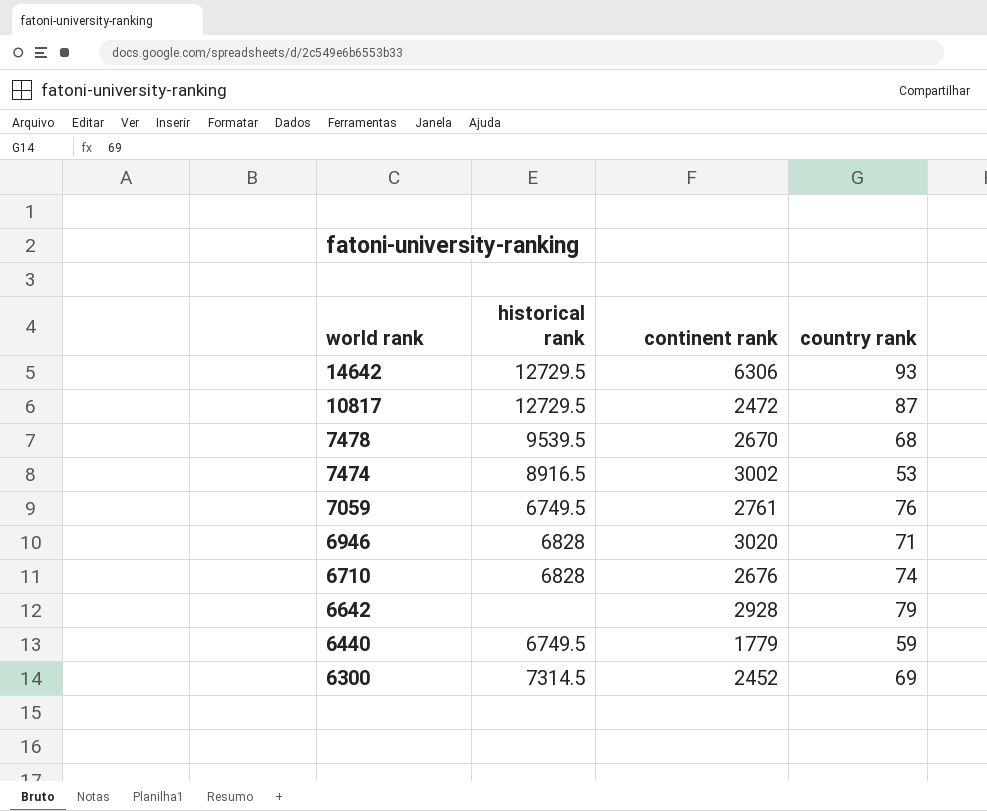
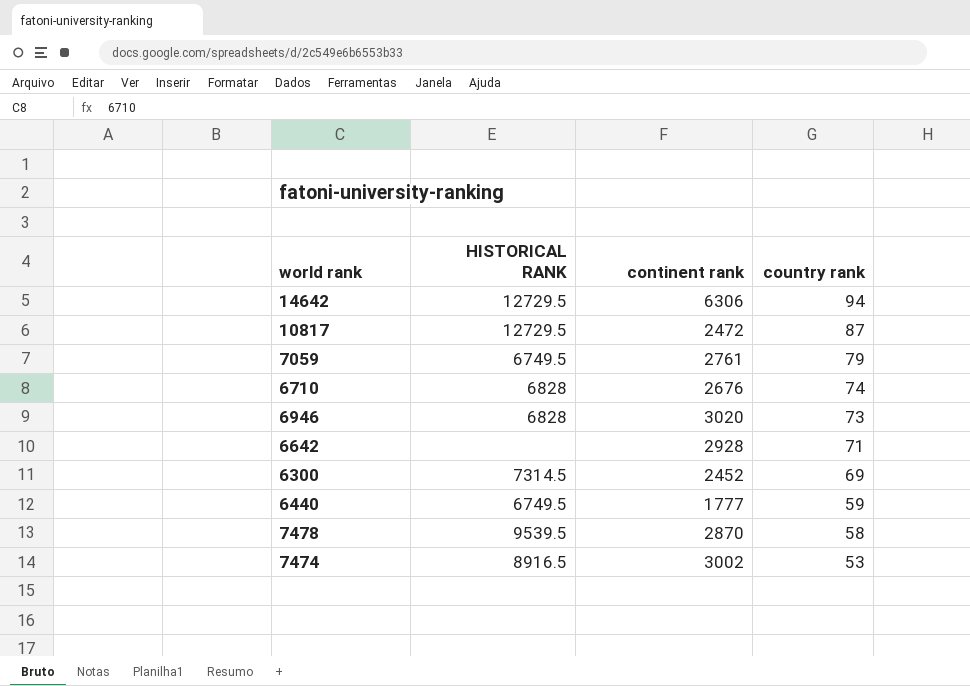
row order: world rank descending -> country rank descending
column name: historical rank -> HISTORICAL RANK
14642 | country rank: 93 -> 94
7059 | country rank: 76 -> 79
6946 | country rank: 71 -> 73
6642 | country rank: 79 -> 71
6440 | continent rank: 1779 -> 1777
7478 | continent rank: 2670 -> 2870
7478 | country rank: 68 -> 58

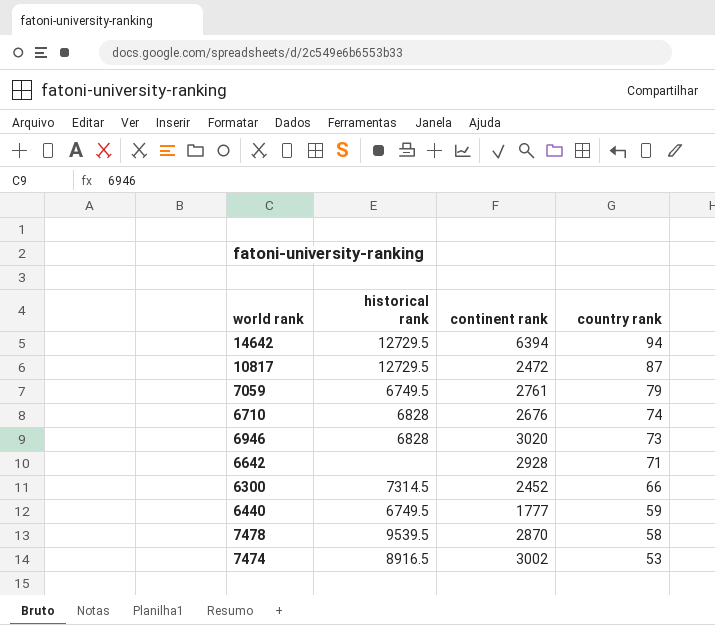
column name: HISTORICAL RANK -> historical rank
14642 | continent rank: 6306 -> 6394
6300 | country rank: 69 -> 66

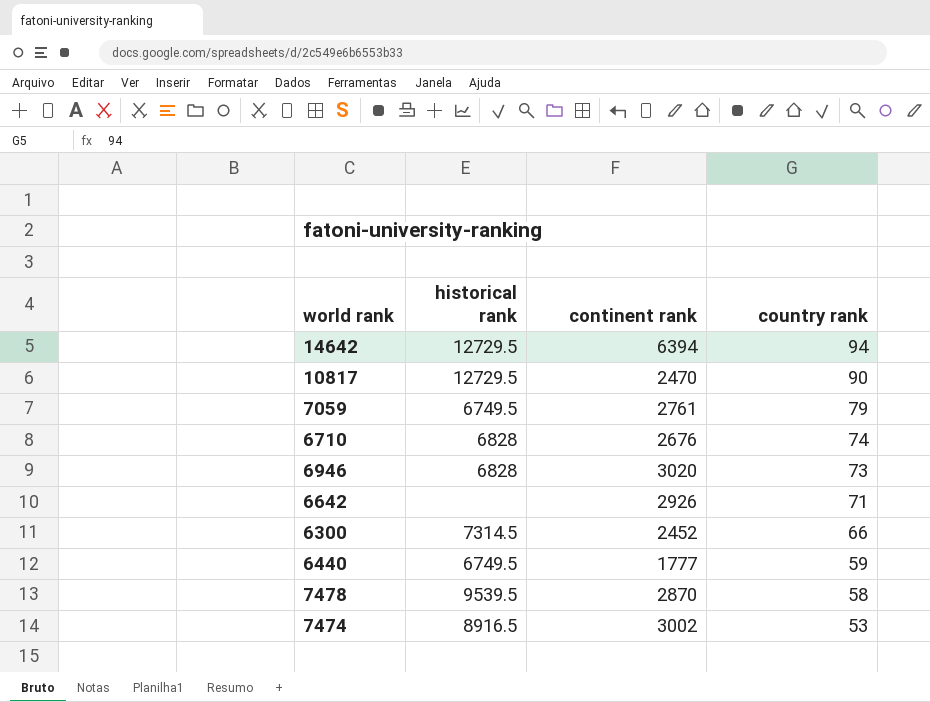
10817 | continent rank: 2472 -> 2470
10817 | country rank: 87 -> 90
6642 | continent rank: 2928 -> 2926

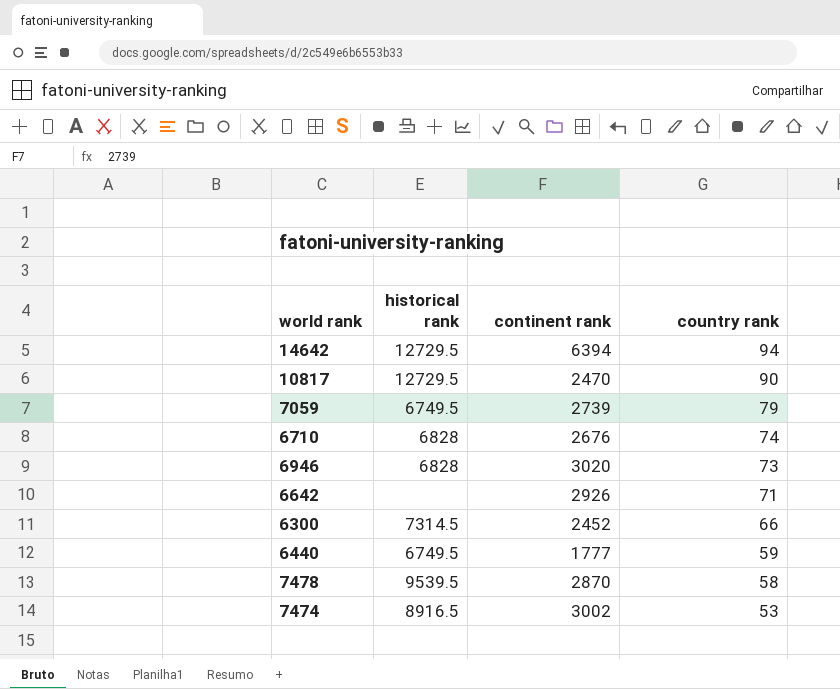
7059 | continent rank: 2761 -> 2739

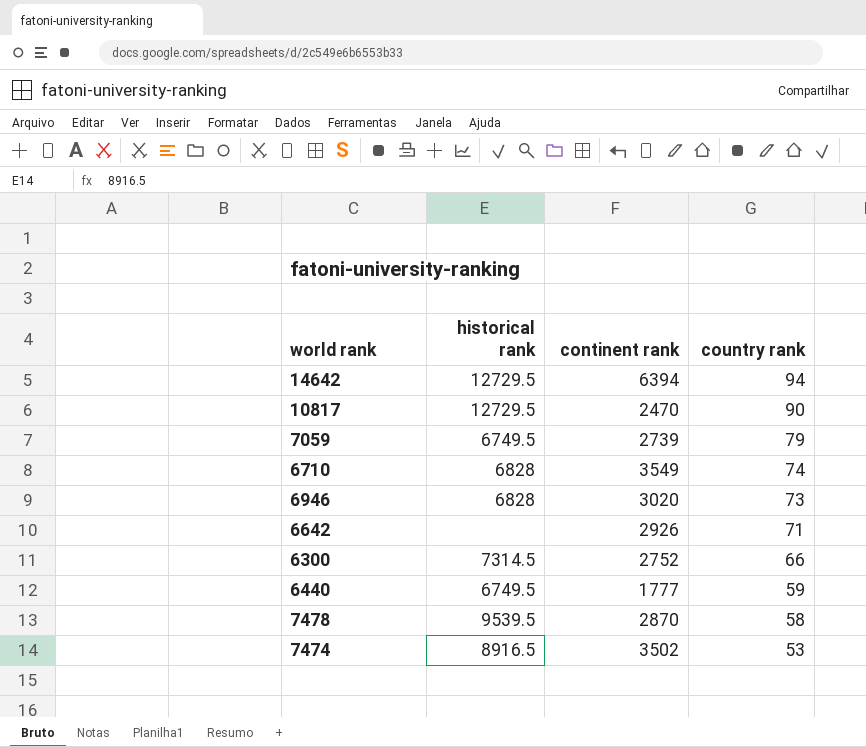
6710 | continent rank: 2676 -> 3549
6300 | continent rank: 2452 -> 2752
7474 | continent rank: 3002 -> 3502

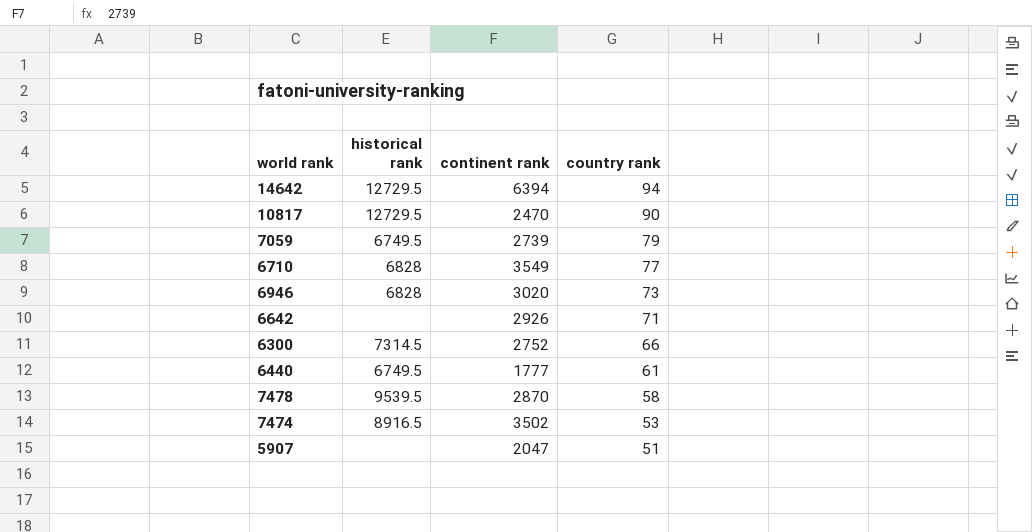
6710 | country rank: 74 -> 77
6440 | country rank: 59 -> 61
row 5907: none -> none | 2047 | 51

